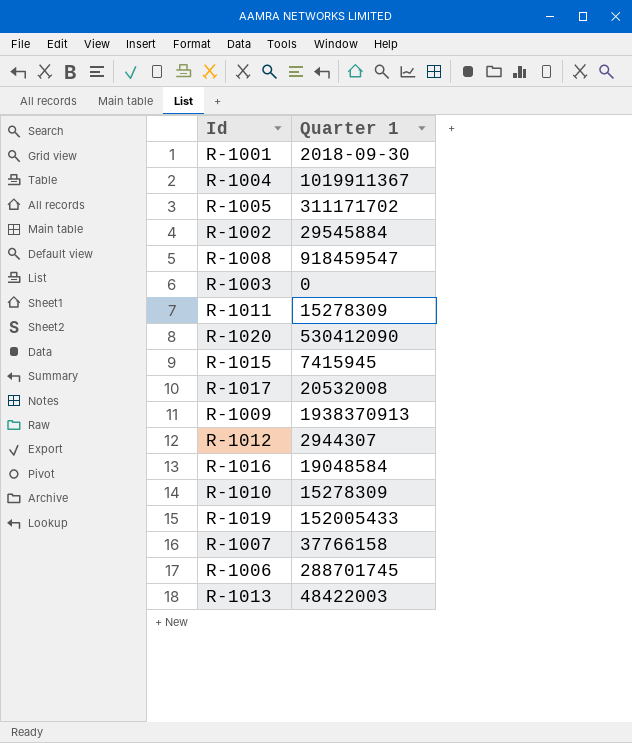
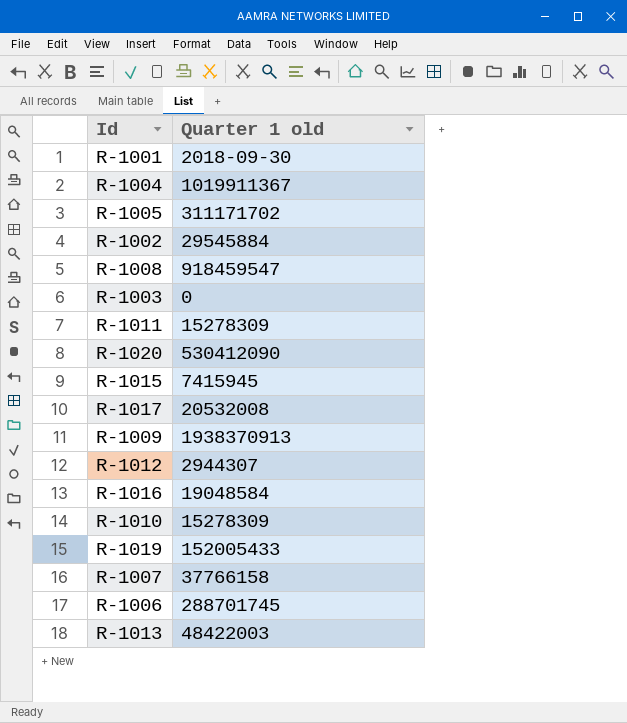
column name: Quarter 1 -> Quarter 1 old

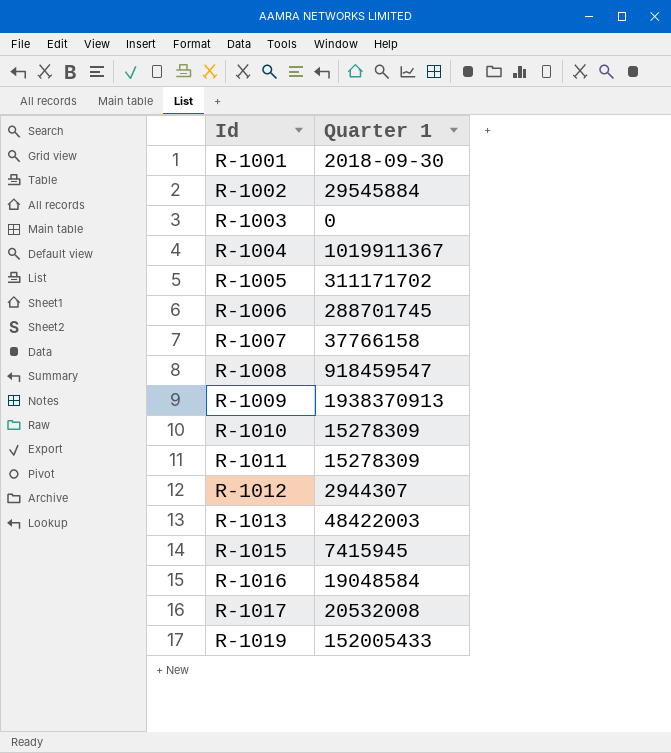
row order: none -> Id ascending
column name: Quarter 1 old -> Quarter 1
row R-1020: 530412090 -> none

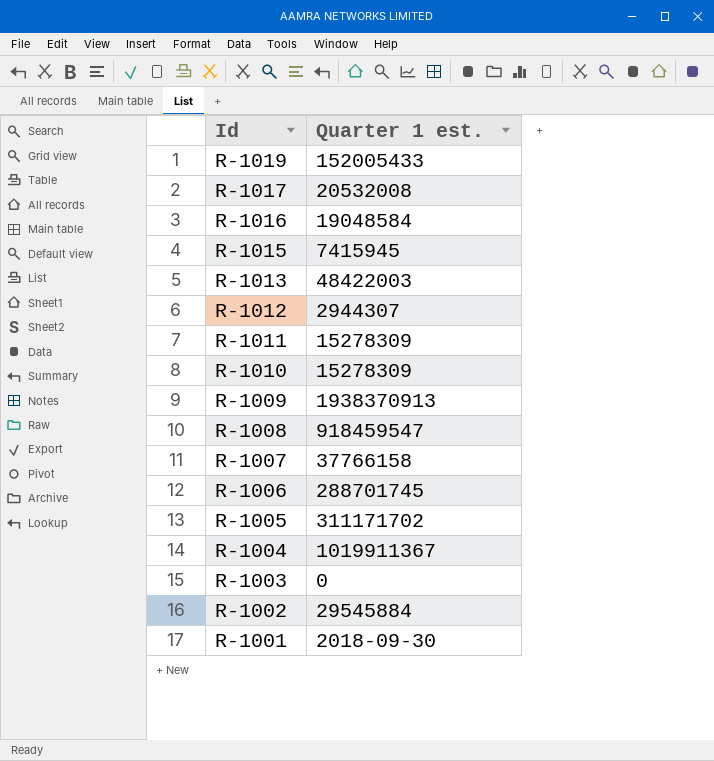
row order: Id ascending -> Id descending
column name: Quarter 1 -> Quarter 1 est.

